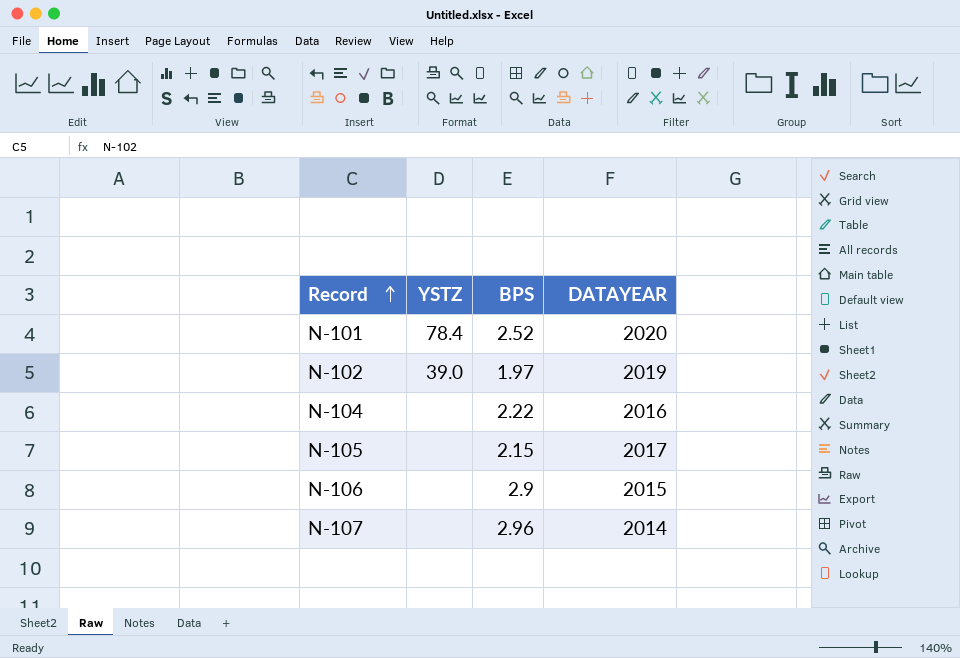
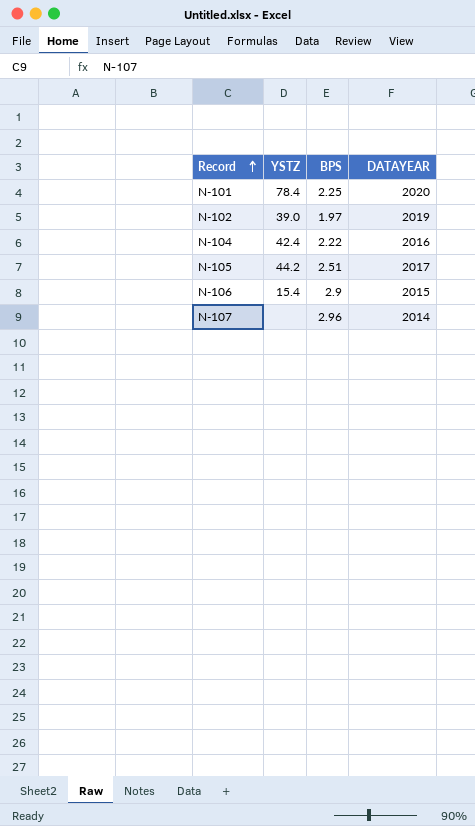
N-101 | BPS: 2.52 -> 2.25
N-104 | YSTZ: none -> 42.4
N-105 | YSTZ: none -> 44.2
N-105 | BPS: 2.15 -> 2.51
N-106 | YSTZ: none -> 15.4

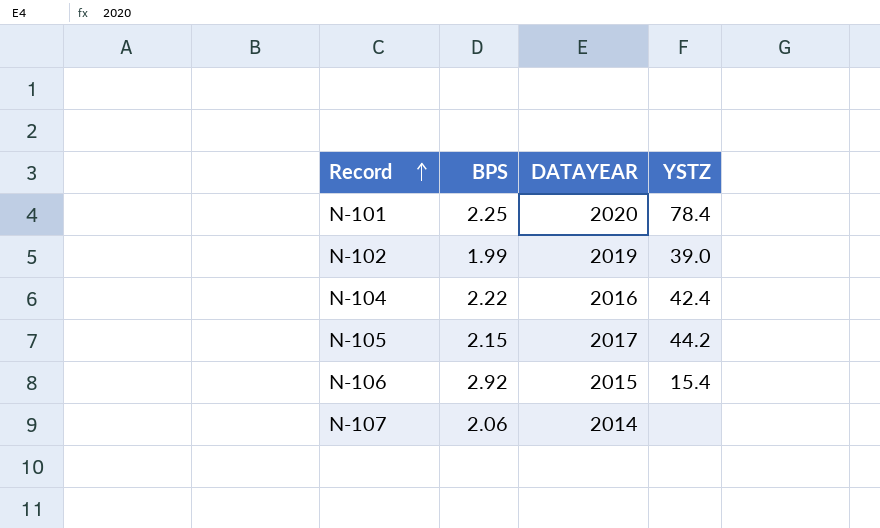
column YSTZ | position: 2 -> 4
N-102 | BPS: 1.97 -> 1.99
N-105 | BPS: 2.51 -> 2.15
N-106 | BPS: 2.9 -> 2.92
N-107 | BPS: 2.96 -> 2.06

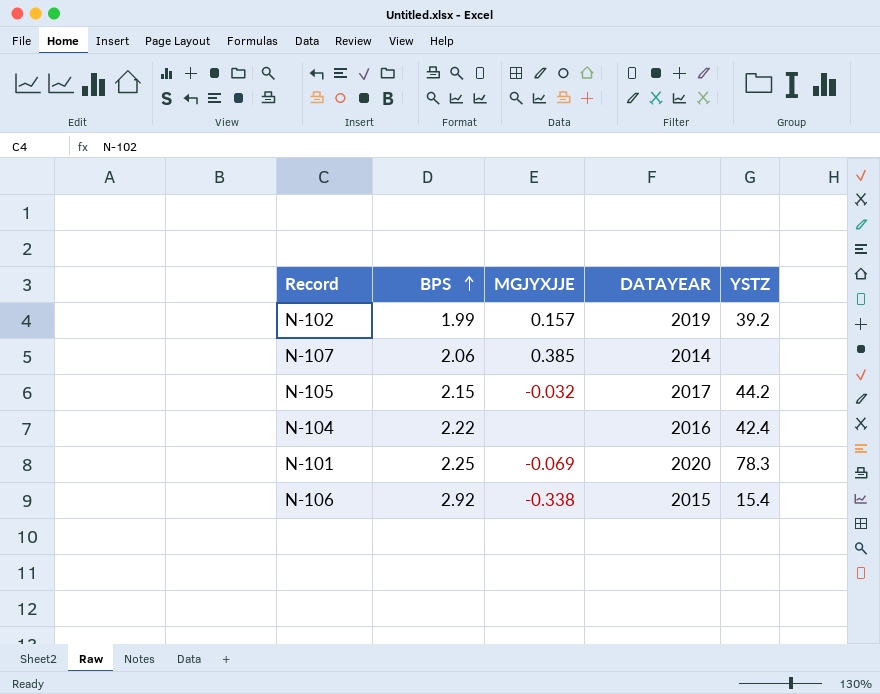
row order: Record ascending -> BPS ascending
column MGJYXJJE | position: none -> 3
N-102 | YSTZ: 39.0 -> 39.2
N-101 | YSTZ: 78.4 -> 78.3

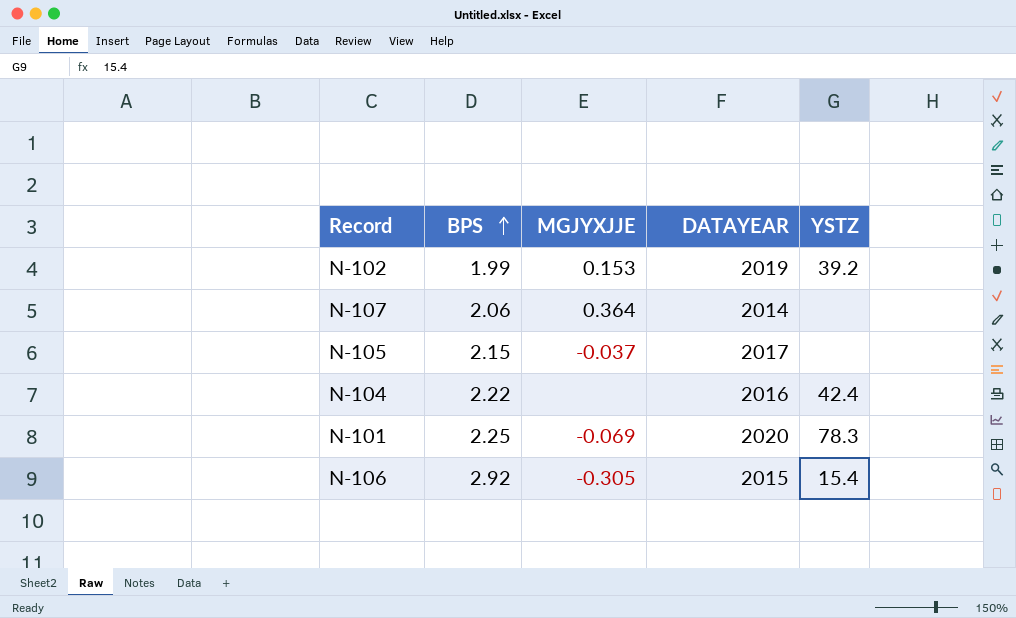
N-102 | MGJYXJJE: 0.157 -> 0.153
N-107 | MGJYXJJE: 0.385 -> 0.364
N-105 | MGJYXJJE: -0.032 -> -0.037
N-105 | YSTZ: 44.2 -> none
N-106 | MGJYXJJE: -0.338 -> -0.305

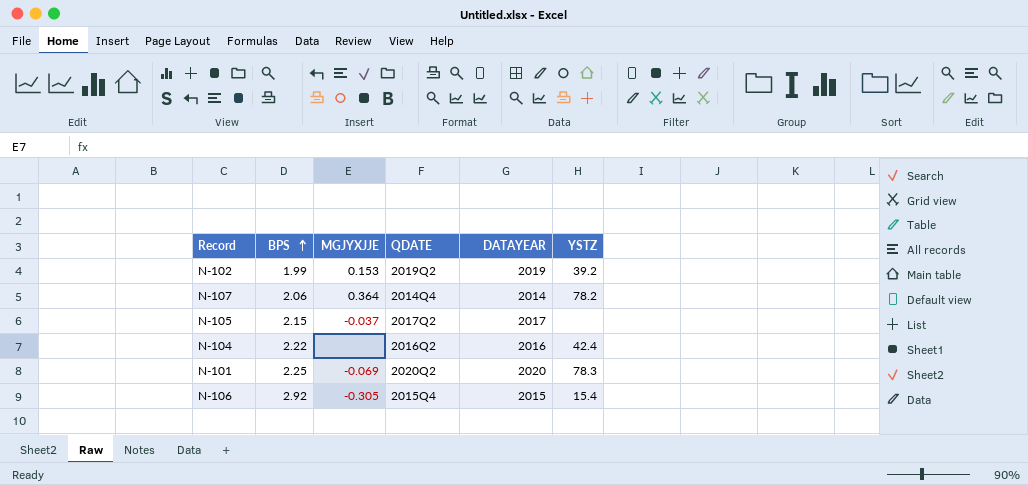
column QDATE | position: none -> 4
N-107 | YSTZ: none -> 78.2

